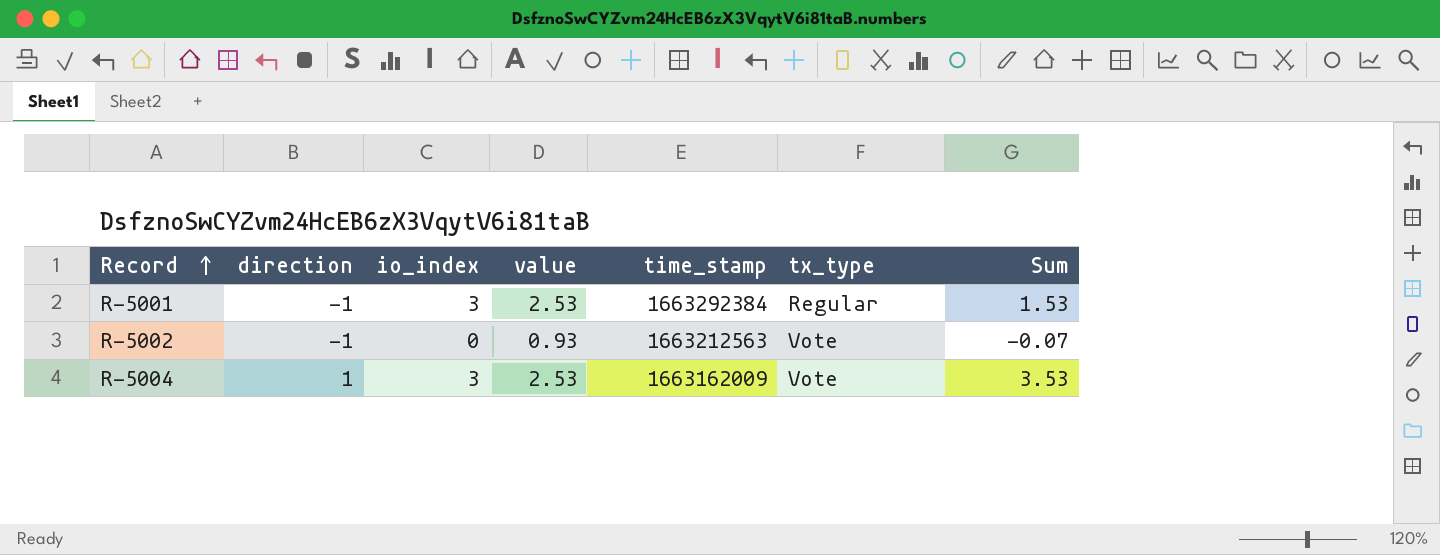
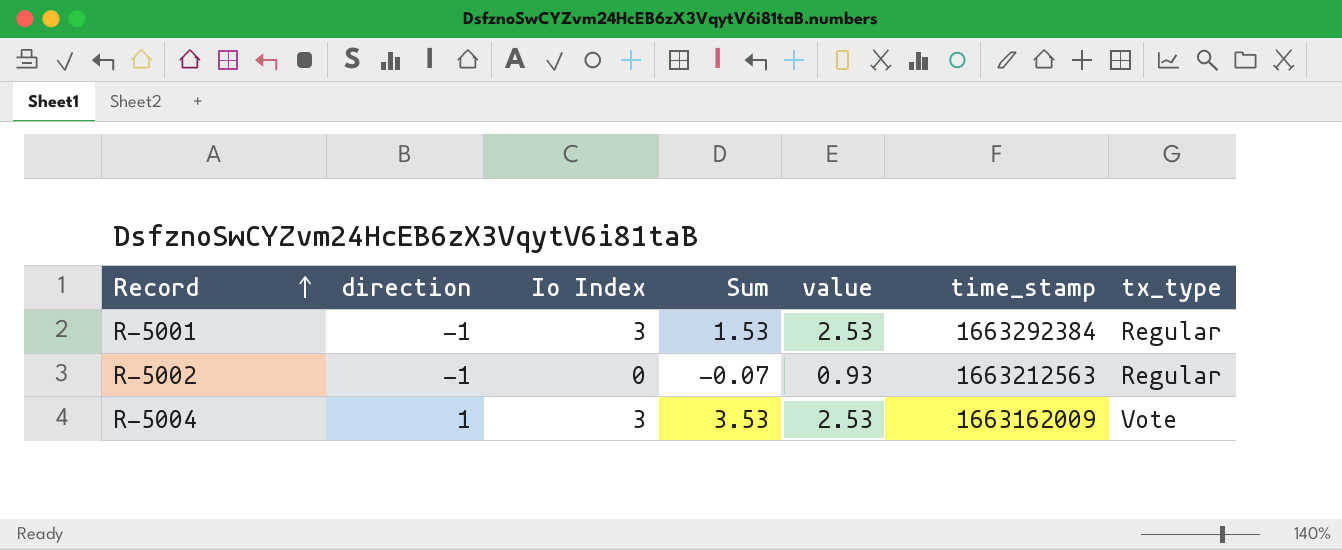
column name: io_index -> Io Index
column Sum | position: 7 -> 4
R-5002 | tx_type: Vote -> Regular

